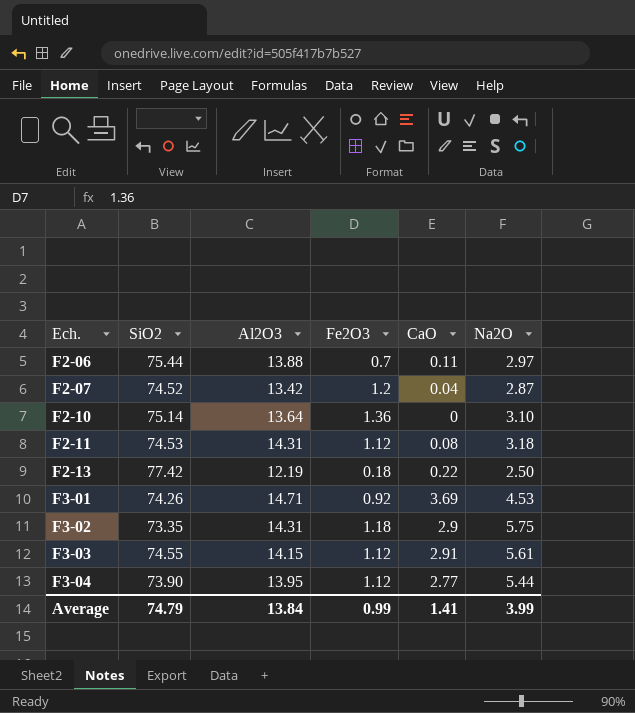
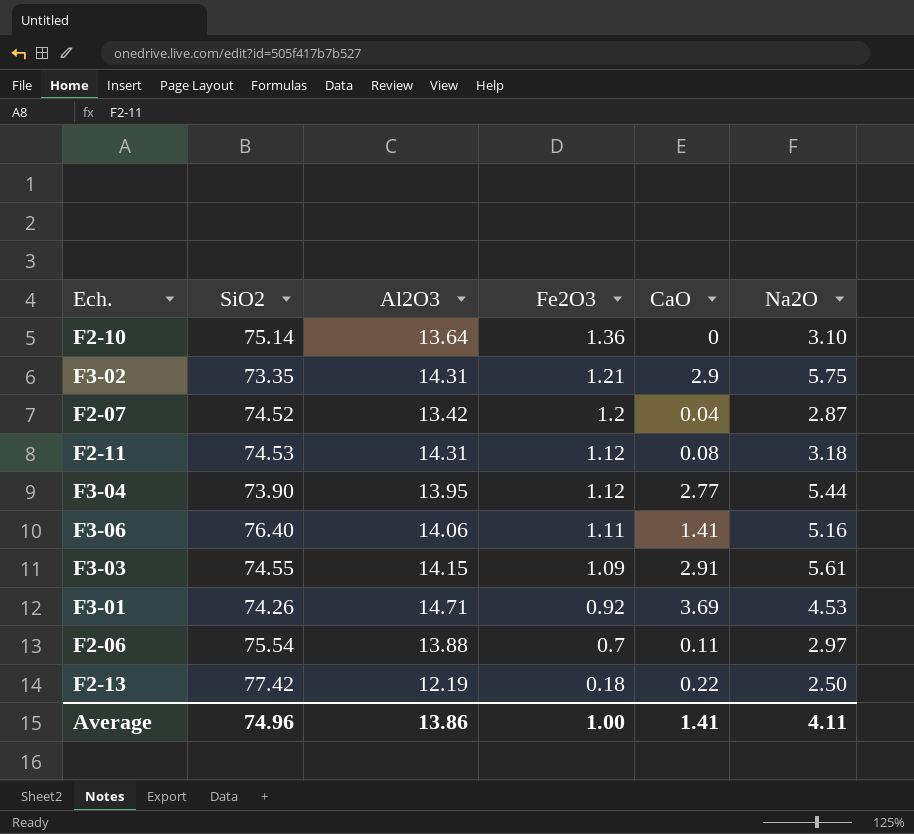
row order: Ech. ascending -> Fe2O3 descending
F3-02 | Fe2O3: 1.18 -> 1.21
row F3-06: none -> 76.40 | 14.06 | 1.11 | 1.41 | 5.16
F3-03 | Fe2O3: 1.12 -> 1.09
F2-06 | SiO2: 75.44 -> 75.54
Average | SiO2: 74.79 -> 74.96
Average | Al2O3: 13.84 -> 13.86
Average | Fe2O3: 0.99 -> 1.00
Average | Na2O: 3.99 -> 4.11

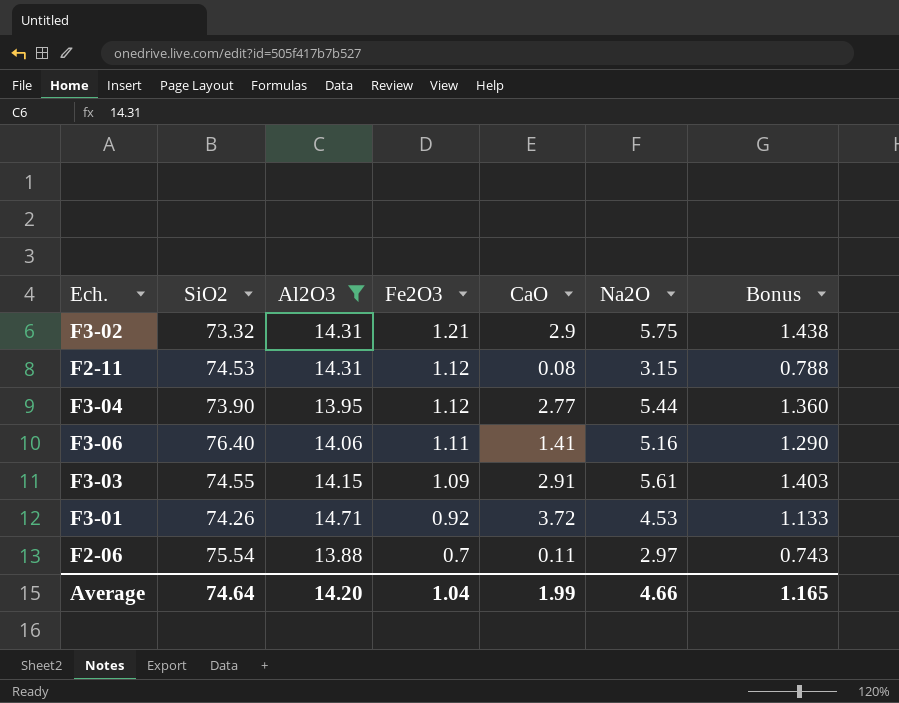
filter: none -> Al2O3 >= 13.88
column Bonus | formula: none -> [Na2O] * 0.25
F3-02 | SiO2: 73.35 -> 73.32
F2-11 | Na2O: 3.18 -> 3.15
F3-01 | CaO: 3.69 -> 3.72
Average | SiO2: 74.96 -> 74.64
Average | Al2O3: 13.86 -> 14.20
Average | Fe2O3: 1.00 -> 1.04
Average | CaO: 1.41 -> 1.99
Average | Na2O: 4.11 -> 4.66

